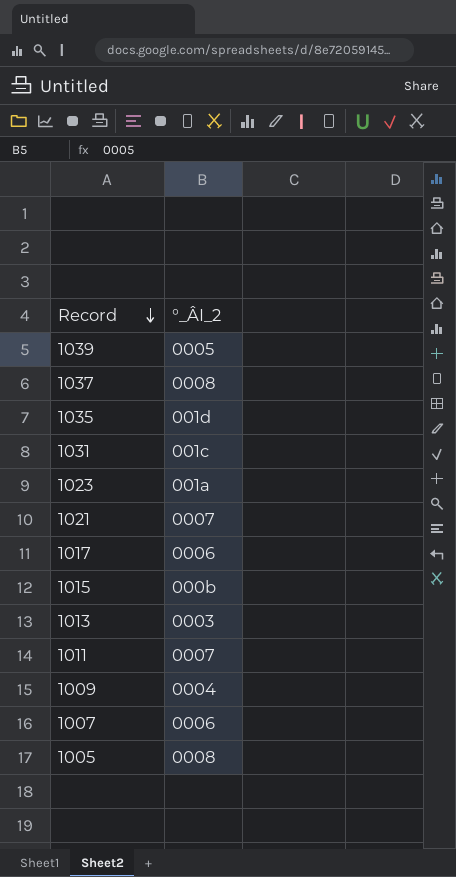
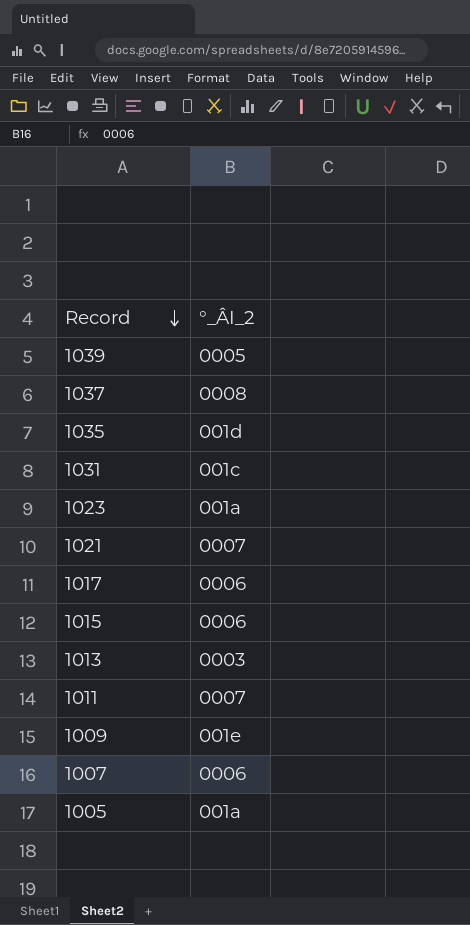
1015 | °_ÂI_2: 000b -> 0006
1009 | °_ÂI_2: 0004 -> 001e
1005 | °_ÂI_2: 0008 -> 001a

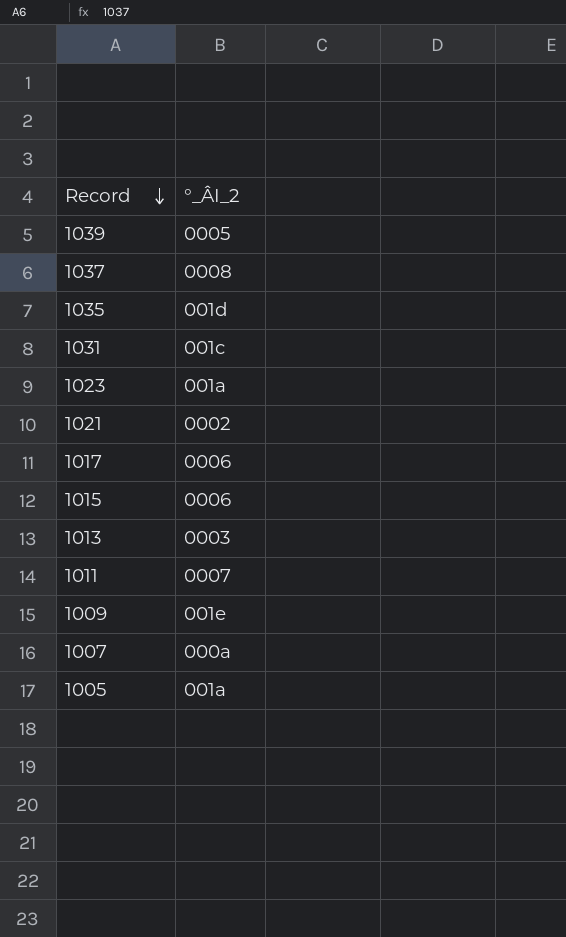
1021 | °_ÂI_2: 0007 -> 0002
1007 | °_ÂI_2: 0006 -> 000a

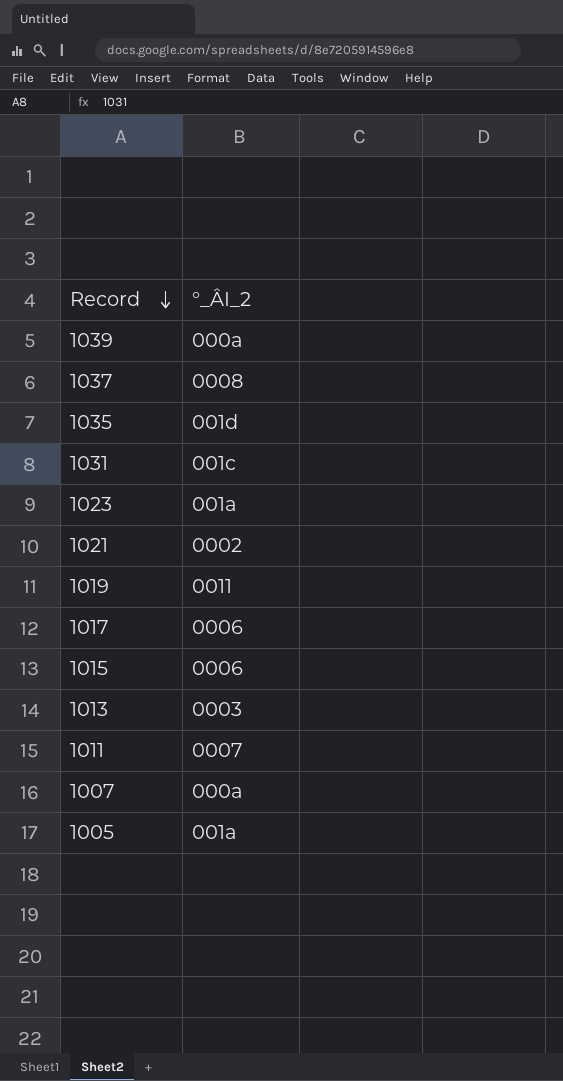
row 1009: 001e -> none
1039 | °_ÂI_2: 0005 -> 000a
row 1019: none -> 0011

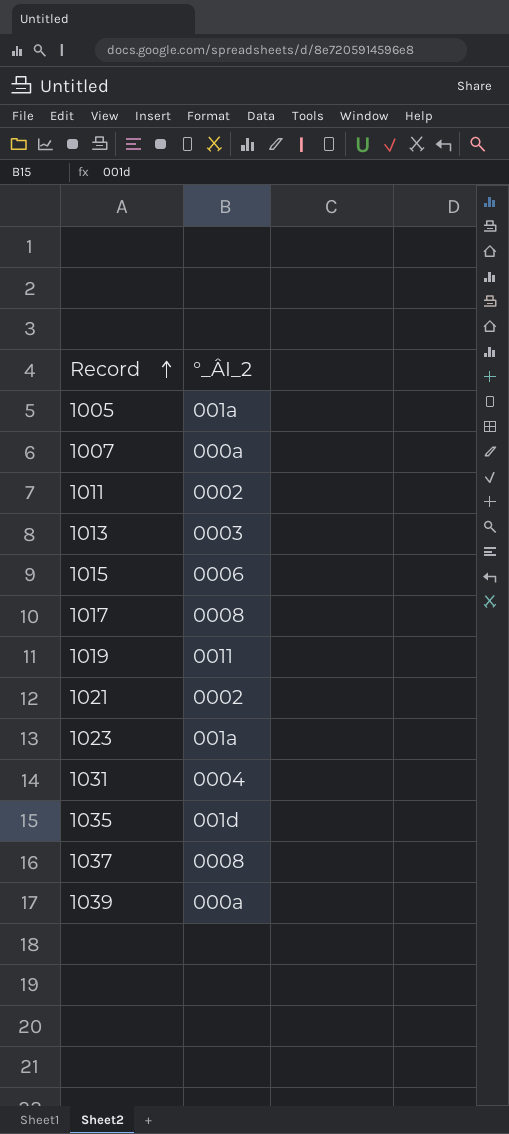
row order: Record descending -> Record ascending
1011 | °_ÂI_2: 0007 -> 0002
1017 | °_ÂI_2: 0006 -> 0008
1031 | °_ÂI_2: 001c -> 0004

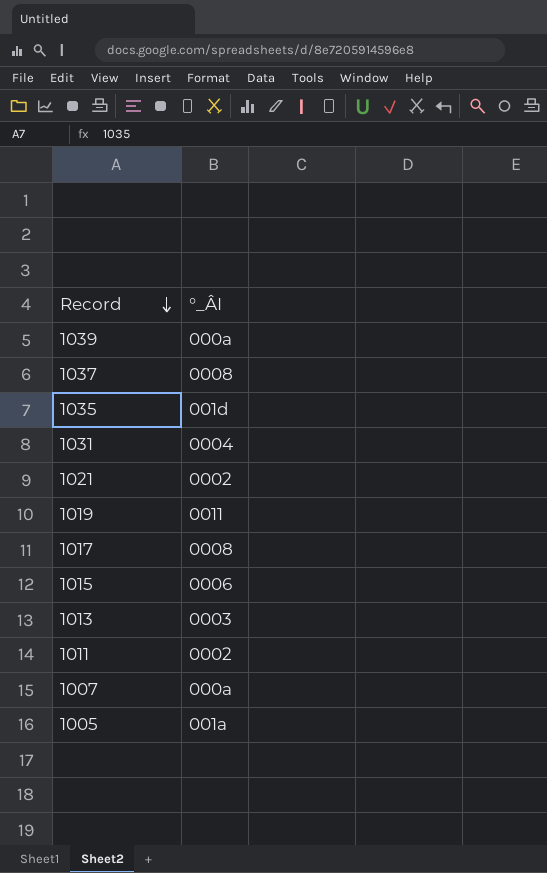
row order: Record ascending -> Record descending
column name: °_ÂI_2 -> °_ÂI
row 1023: 001a -> none

